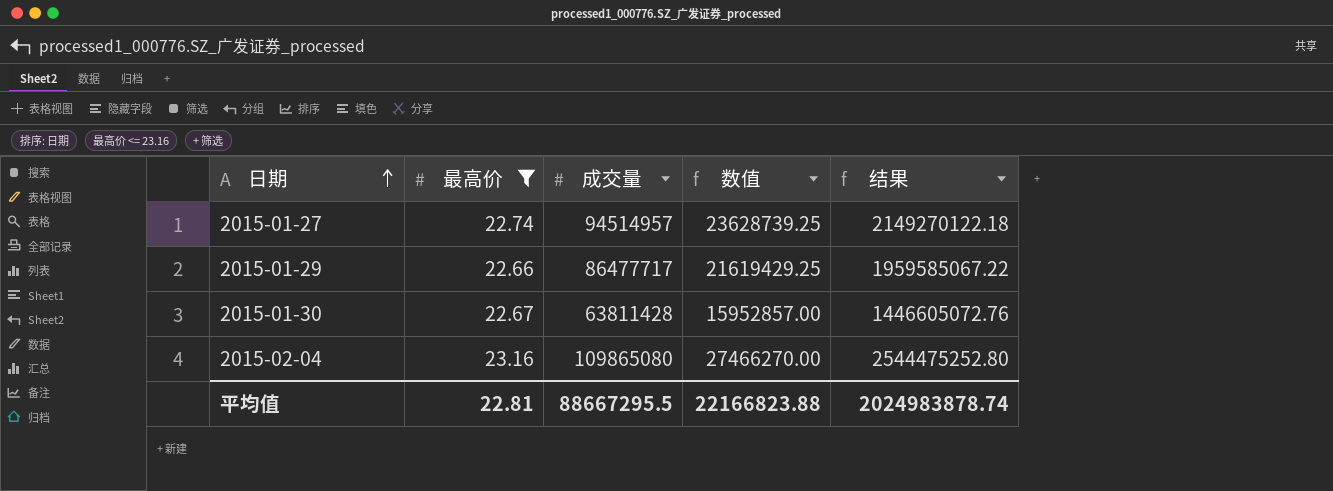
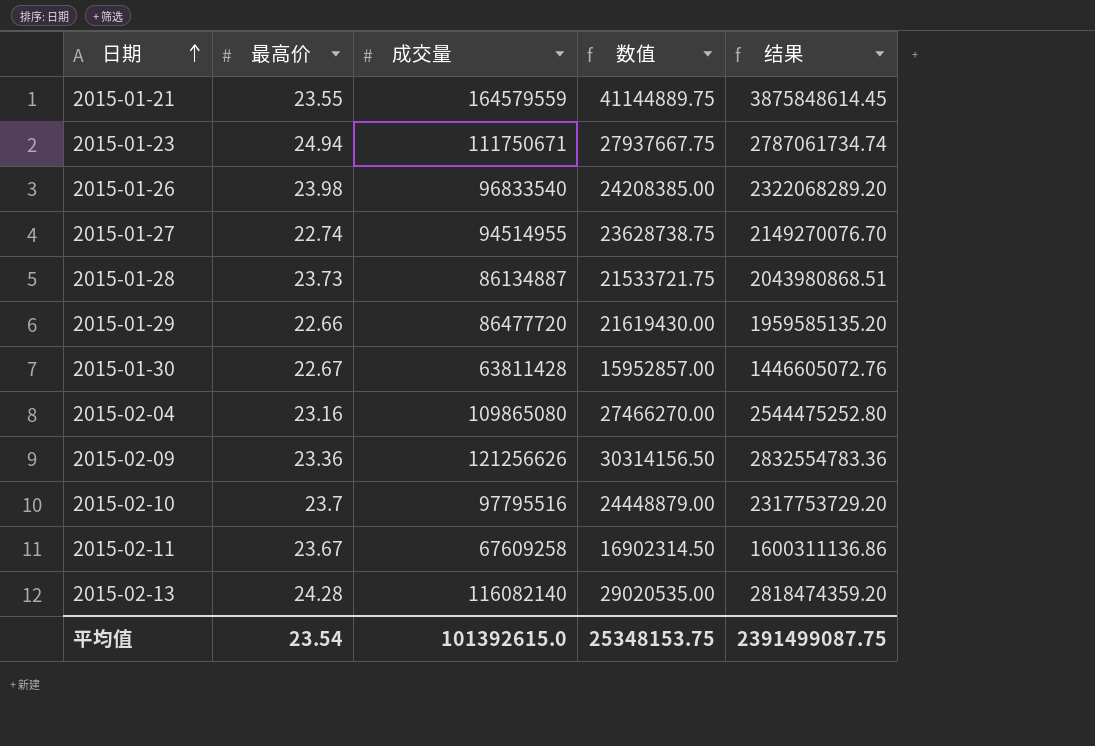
filter: 最高价 <= 23.16 -> none
2015-01-27 | 成交量: 94514957 -> 94514955
2015-01-27 | 数值: 23628739.25 -> 23628738.75
2015-01-27 | 结果: 2149270122.18 -> 2149270076.70
2015-01-29 | 成交量: 86477717 -> 86477720
2015-01-29 | 数值: 21619429.25 -> 21619430.00
2015-01-29 | 结果: 1959585067.22 -> 1959585135.20
平均值 | 最高价: 22.81 -> 23.54
平均值 | 成交量: 88667295.5 -> 101392615.0
平均值 | 数值: 22166823.88 -> 25348153.75
平均值 | 结果: 2024983878.74 -> 2391499087.75

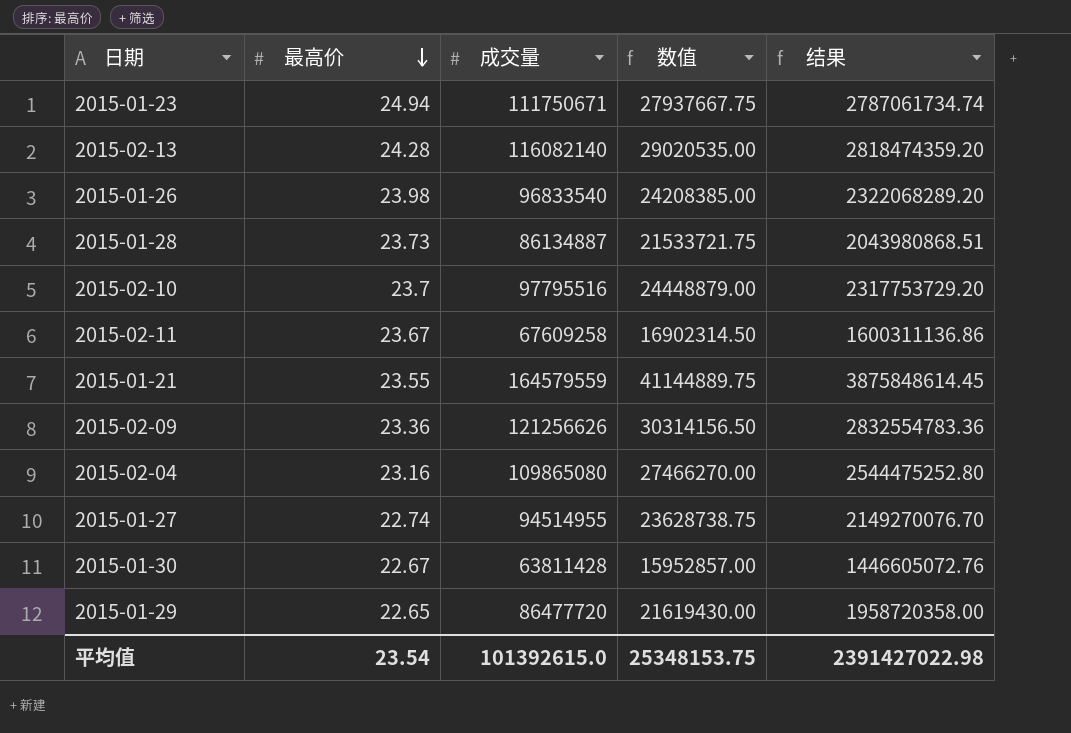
row order: 日期 ascending -> 最高价 descending
2015-01-29 | 最高价: 22.66 -> 22.65
2015-01-29 | 结果: 1959585135.20 -> 1958720358.00
平均值 | 结果: 2391499087.75 -> 2391427022.98

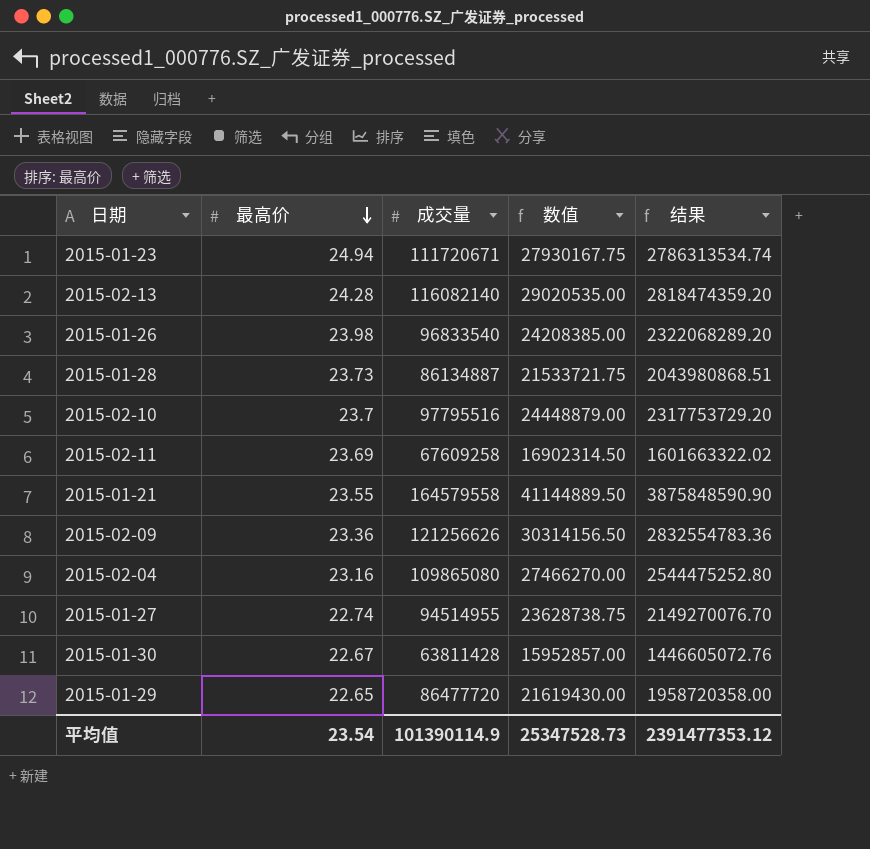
2015-01-23 | 成交量: 111750671 -> 111720671
2015-01-23 | 数值: 27937667.75 -> 27930167.75
2015-01-23 | 结果: 2787061734.74 -> 2786313534.74
2015-02-11 | 最高价: 23.67 -> 23.69
2015-02-11 | 结果: 1600311136.86 -> 1601663322.02
2015-01-21 | 成交量: 164579559 -> 164579558
2015-01-21 | 数值: 41144889.75 -> 41144889.50
2015-01-21 | 结果: 3875848614.45 -> 3875848590.90
平均值 | 成交量: 101392615.0 -> 101390114.9
平均值 | 数值: 25348153.75 -> 25347528.73
平均值 | 结果: 2391427022.98 -> 2391477353.12

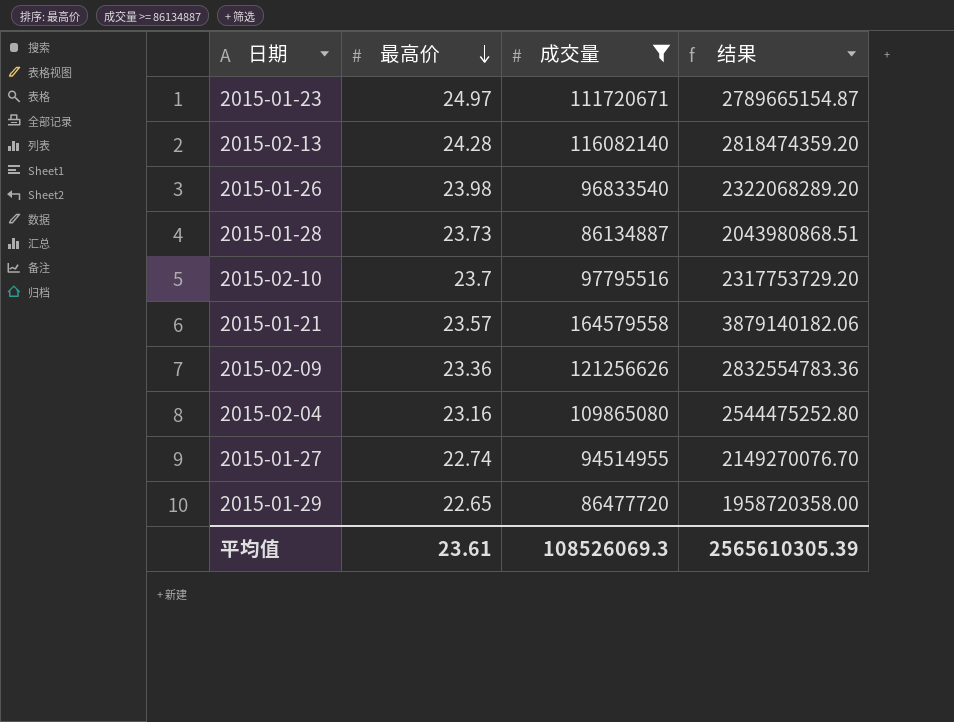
filter: none -> 成交量 >= 86134887
column 数值 | formula: [成交量] * 0.25 -> none
2015-01-23 | 最高价: 24.94 -> 24.97
2015-01-23 | 结果: 2786313534.74 -> 2789665154.87
2015-01-21 | 最高价: 23.55 -> 23.57
2015-01-21 | 结果: 3875848590.90 -> 3879140182.06
平均值 | 最高价: 23.54 -> 23.61
平均值 | 成交量: 101390114.9 -> 108526069.3
平均值 | 结果: 2391477353.12 -> 2565610305.39

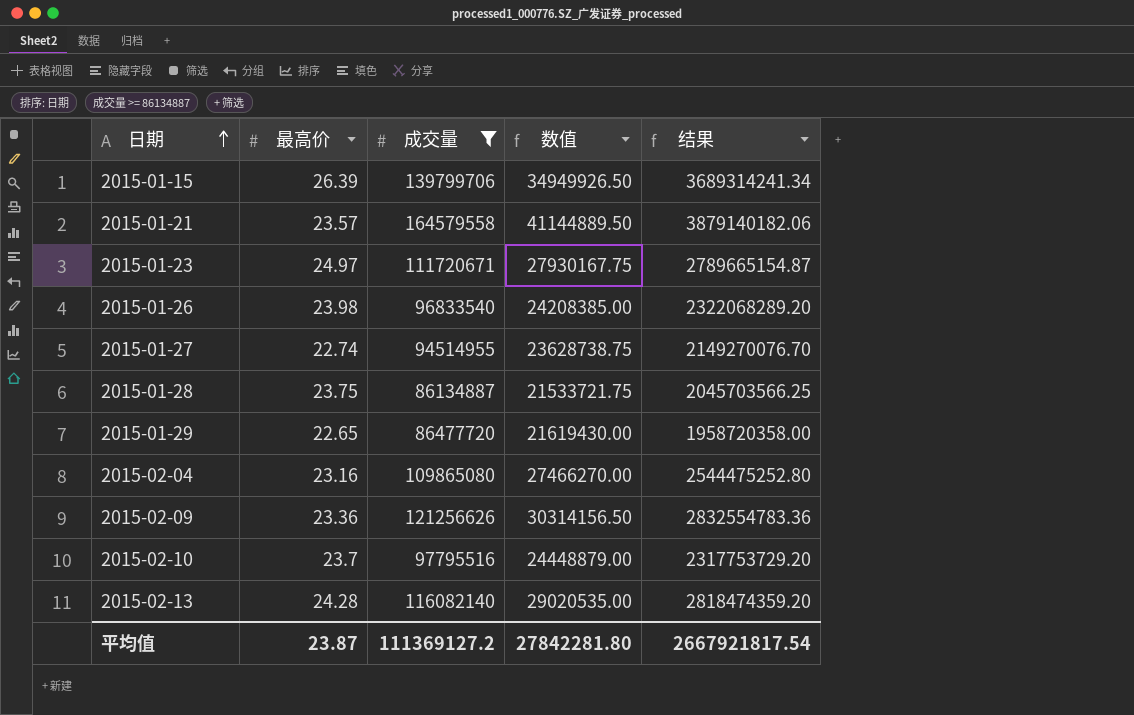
row order: 最高价 descending -> 日期 ascending
column 数值 | formula: none -> [成交量] * 0.25
row 2015-01-15: none -> 26.39 | 139799706 | 34949926.50 | 3689314241.34
2015-01-28 | 最高价: 23.73 -> 23.75
2015-01-28 | 结果: 2043980868.51 -> 2045703566.25
平均值 | 最高价: 23.61 -> 23.87
平均值 | 成交量: 108526069.3 -> 111369127.2
平均值 | 结果: 2565610305.39 -> 2667921817.54

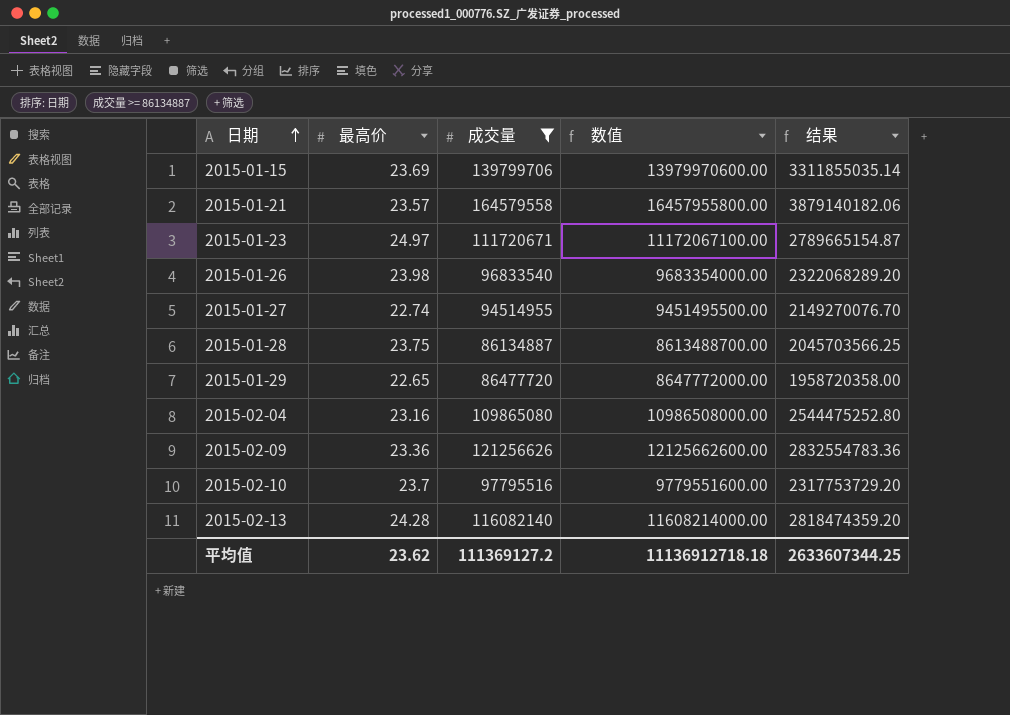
column 数值 | formula: [成交量] * 0.25 -> [成交量] * 100
2015-01-15 | 最高价: 26.39 -> 23.69
2015-01-15 | 结果: 3689314241.34 -> 3311855035.14
平均值 | 最高价: 23.87 -> 23.62
平均值 | 数值: 27842281.80 -> 11136912718.18
平均值 | 结果: 2667921817.54 -> 2633607344.25

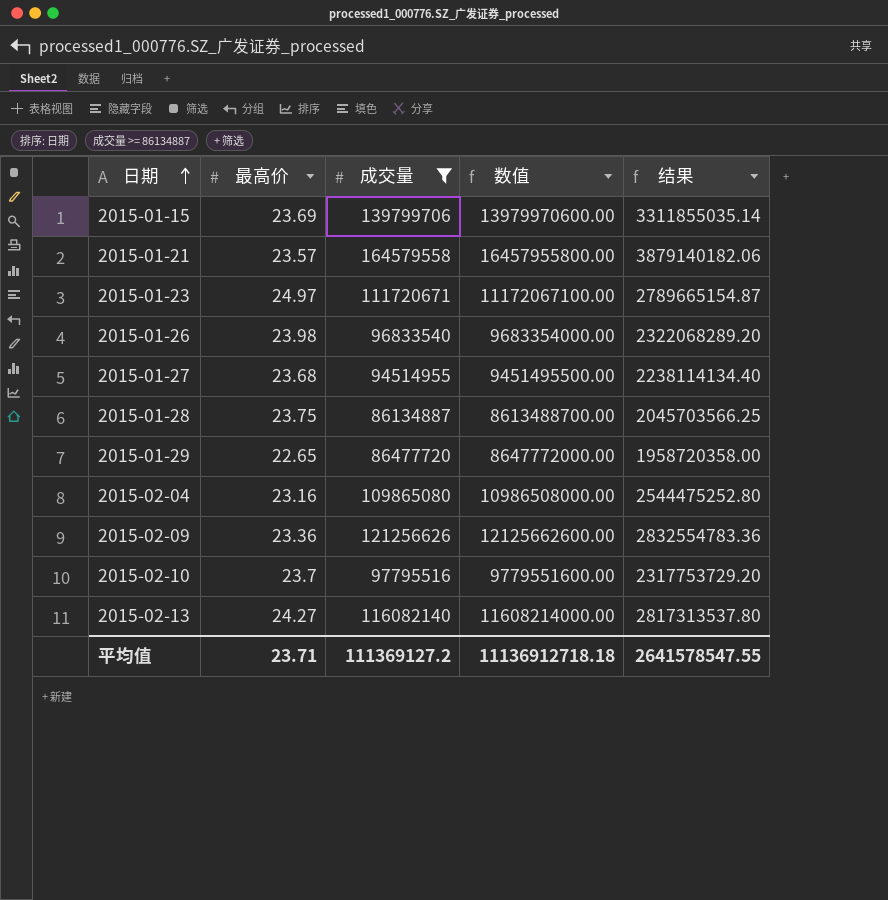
2015-01-27 | 最高价: 22.74 -> 23.68
2015-01-27 | 结果: 2149270076.70 -> 2238114134.40
2015-02-13 | 最高价: 24.28 -> 24.27
2015-02-13 | 结果: 2818474359.20 -> 2817313537.80
平均值 | 最高价: 23.62 -> 23.71
平均值 | 结果: 2633607344.25 -> 2641578547.55

